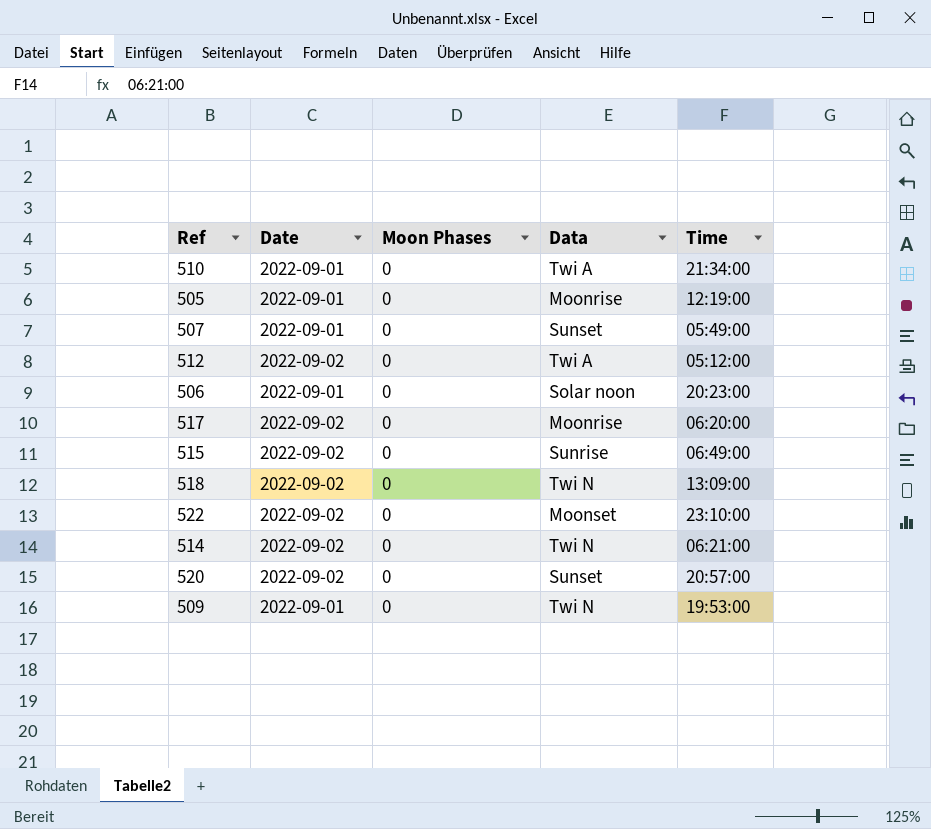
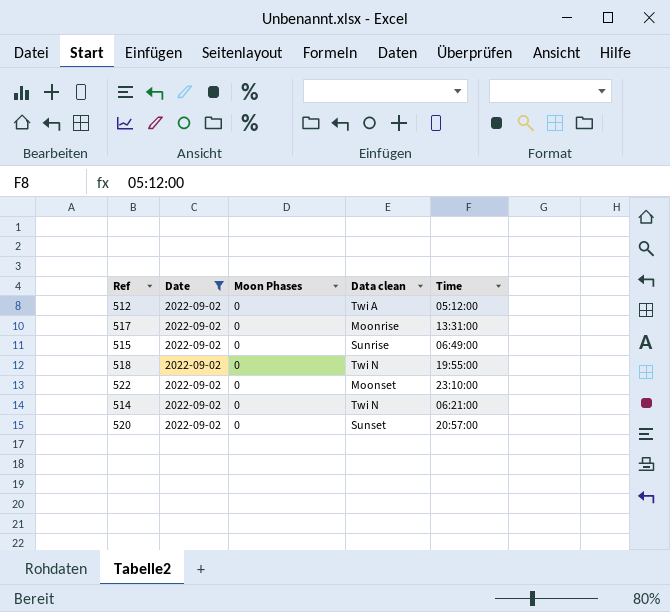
filter: none -> Date = 2022-09-02
column name: Data -> Data clean
517 | Time: 06:20:00 -> 13:31:00
518 | Time: 13:09:00 -> 19:55:00

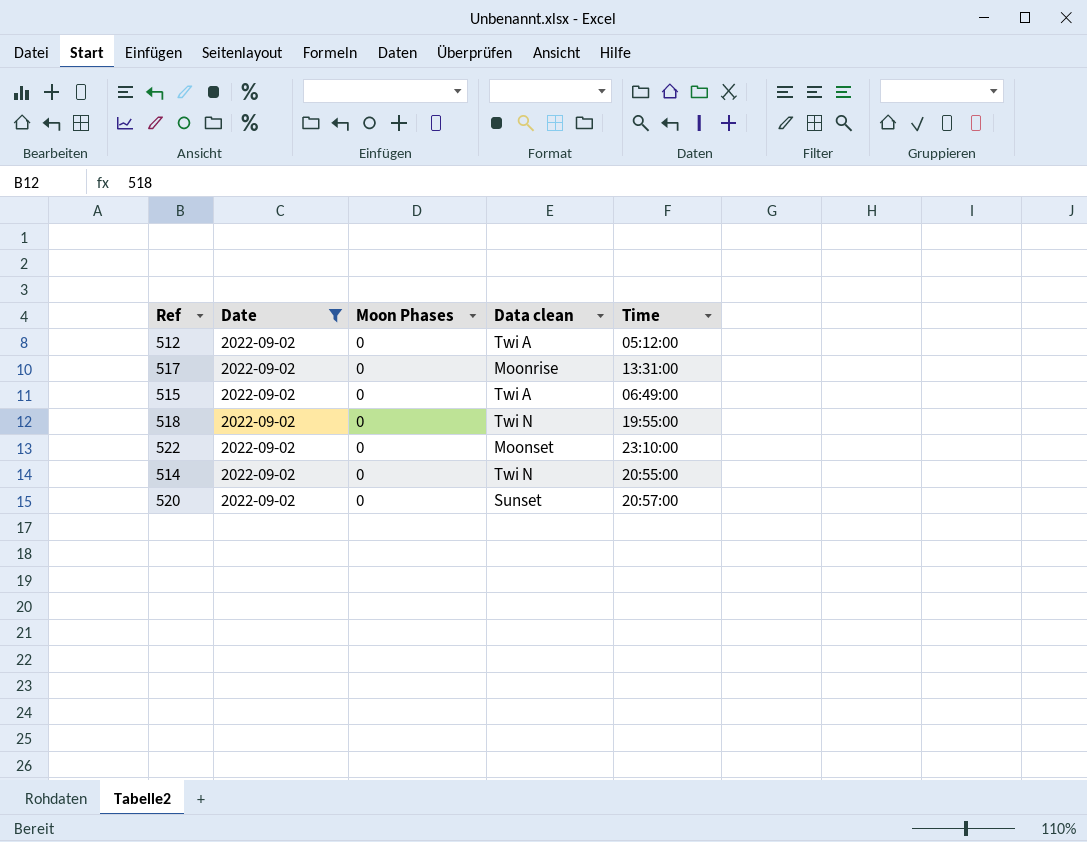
515 | Data clean: Sunrise -> Twi A
514 | Time: 06:21:00 -> 20:55:00

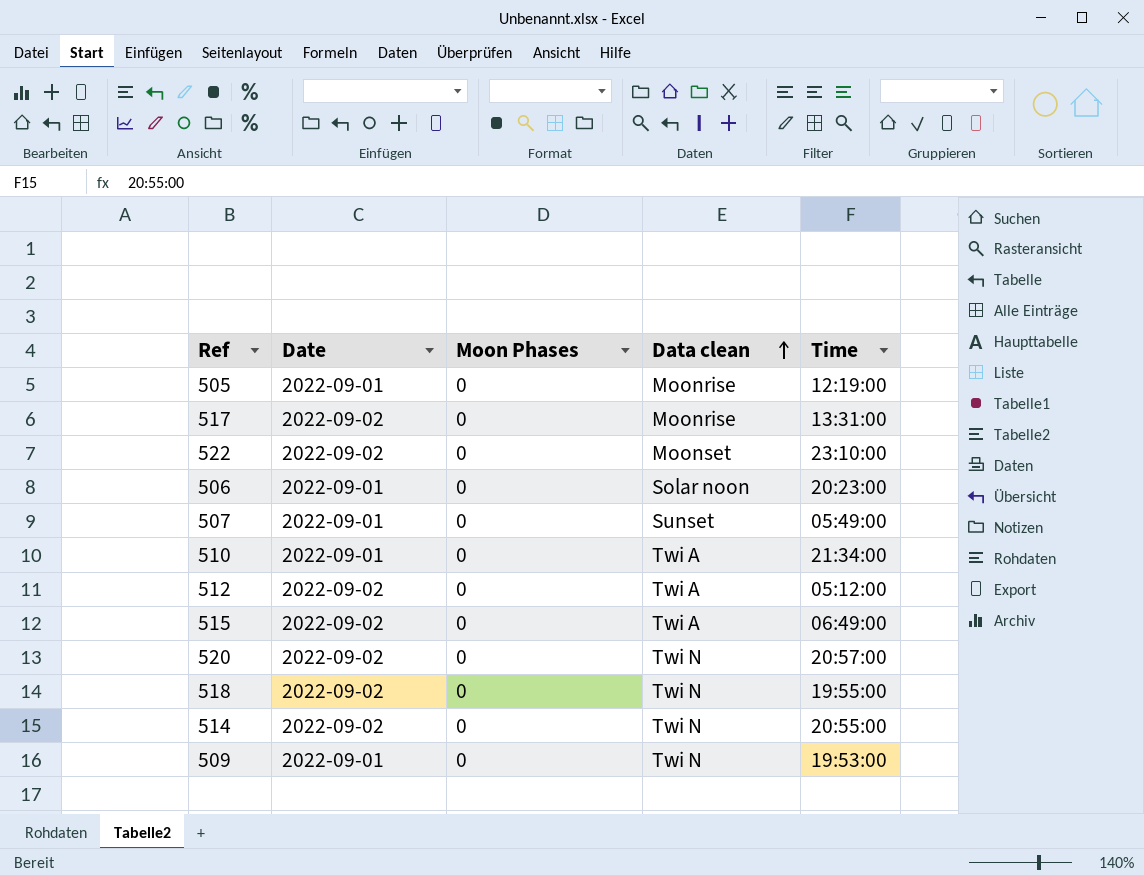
filter: Date = 2022-09-02 -> none
row order: none -> Data clean ascending
520 | Data clean: Sunset -> Twi N

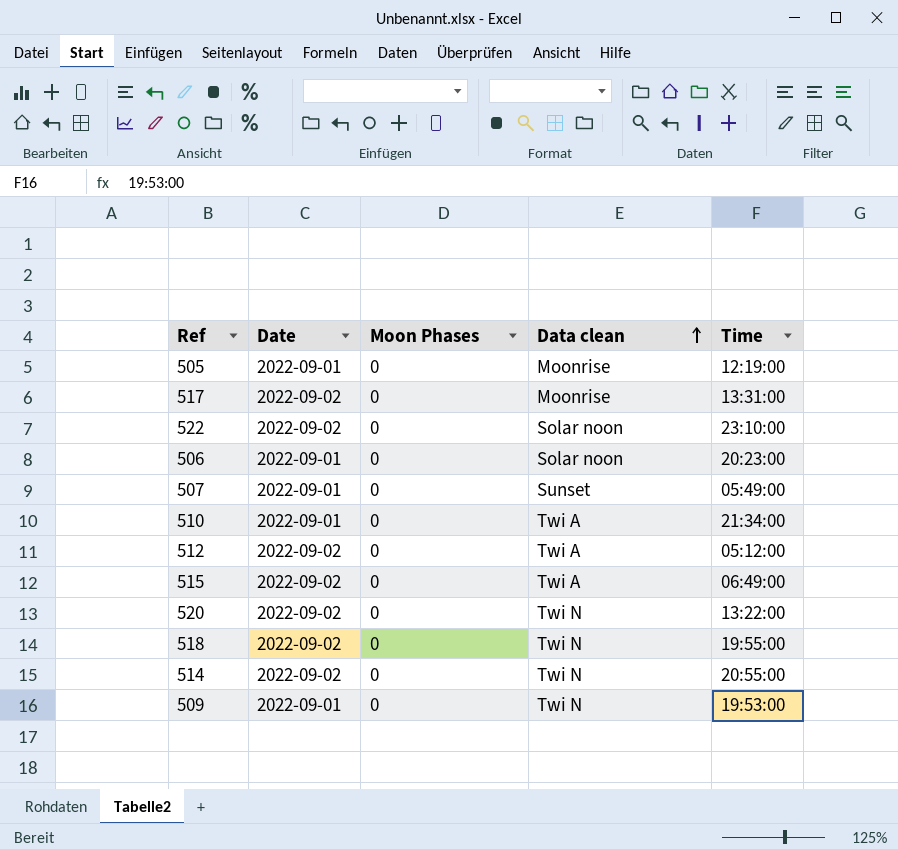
522 | Data clean: Moonset -> Solar noon
520 | Time: 20:57:00 -> 13:22:00

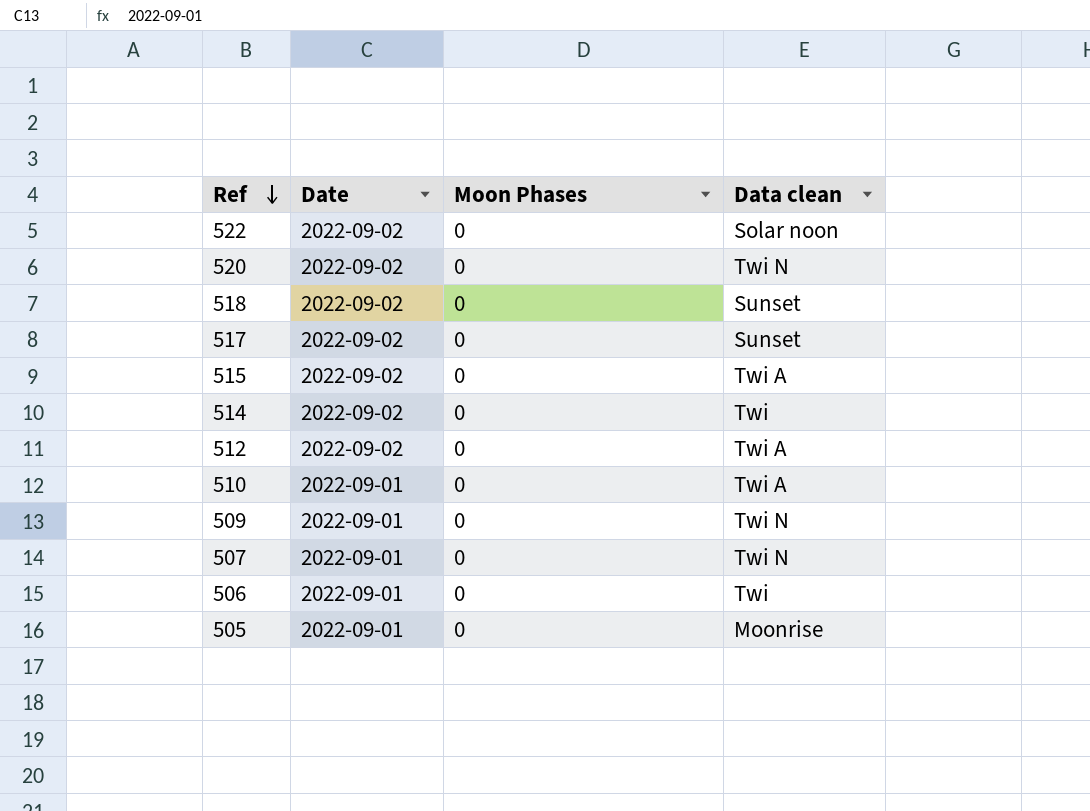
row order: Data clean ascending -> Ref descending
column Time | position: 5 -> none
518 | Data clean: Twi N -> Sunset
517 | Data clean: Moonrise -> Sunset
514 | Data clean: Twi N -> Twi
507 | Data clean: Sunset -> Twi N
506 | Data clean: Solar noon -> Twi

